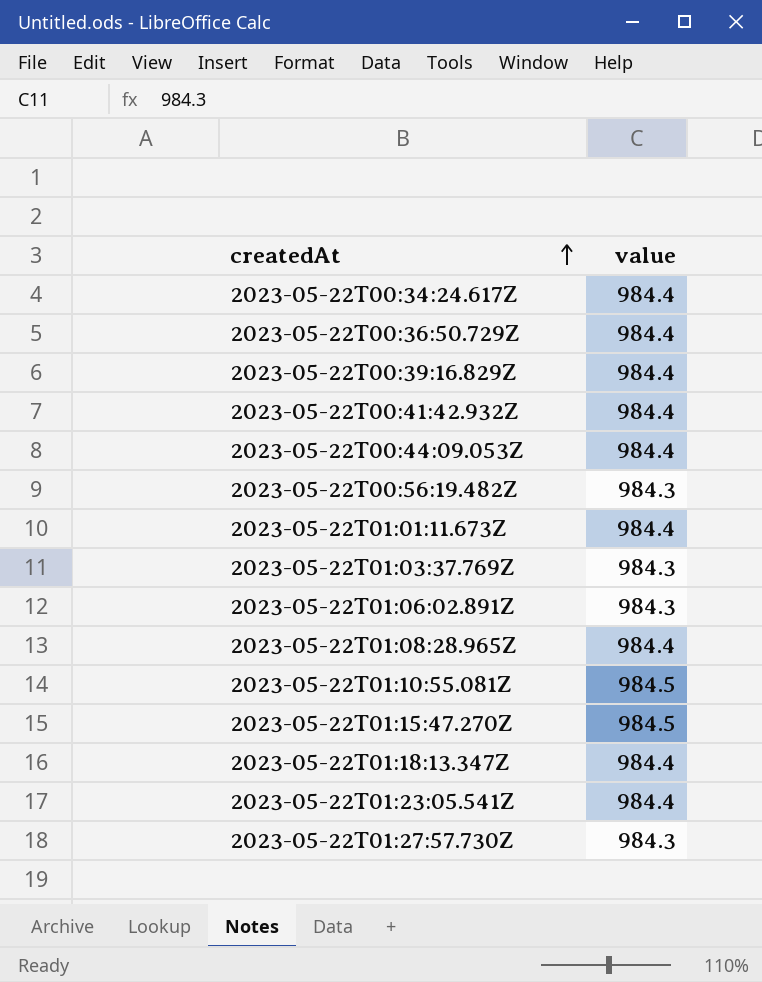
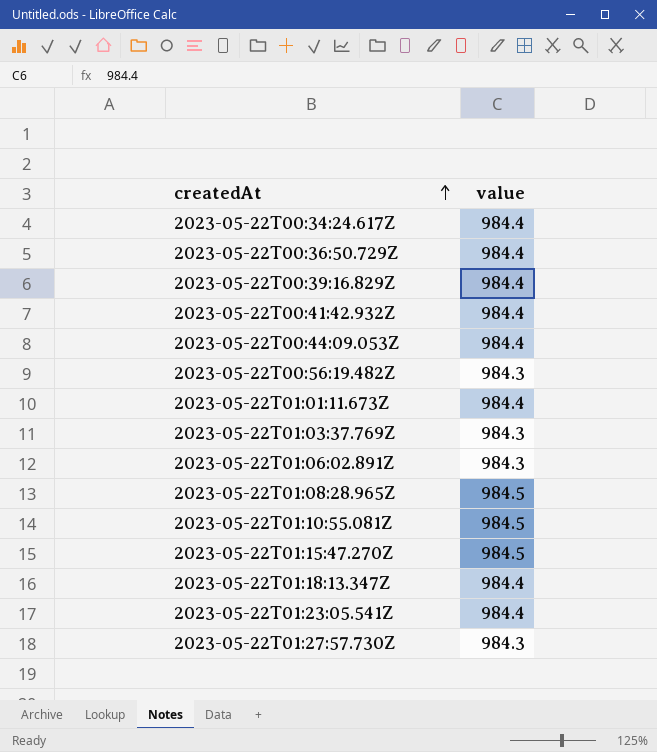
2023-05-22T01:08:28.965Z | value: 984.4 -> 984.5

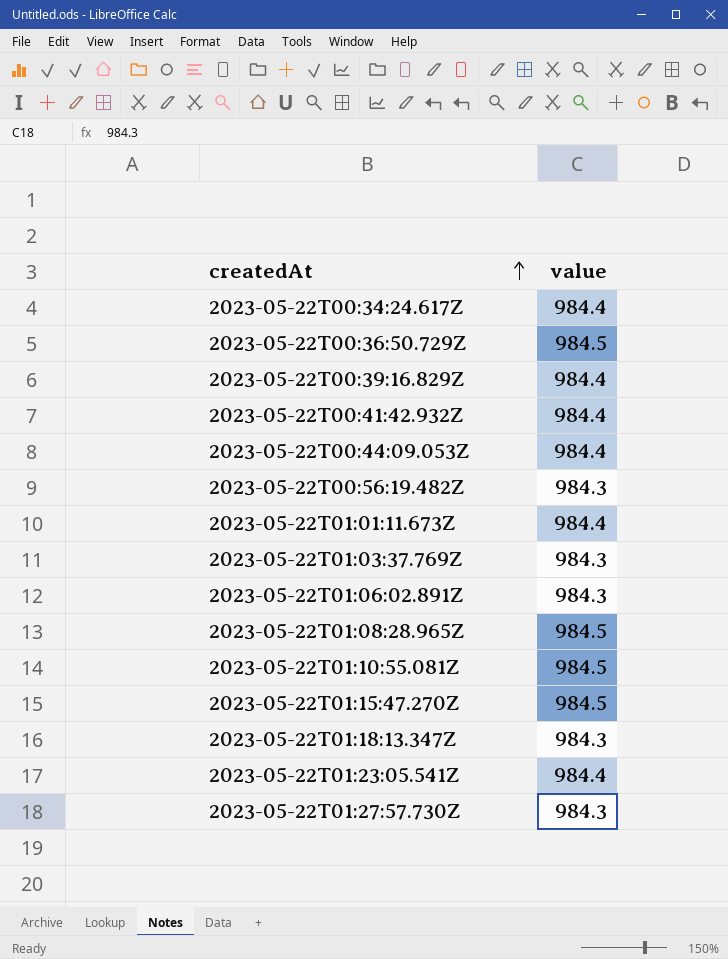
2023-05-22T00:36:50.729Z | value: 984.4 -> 984.5
2023-05-22T01:18:13.347Z | value: 984.4 -> 984.3

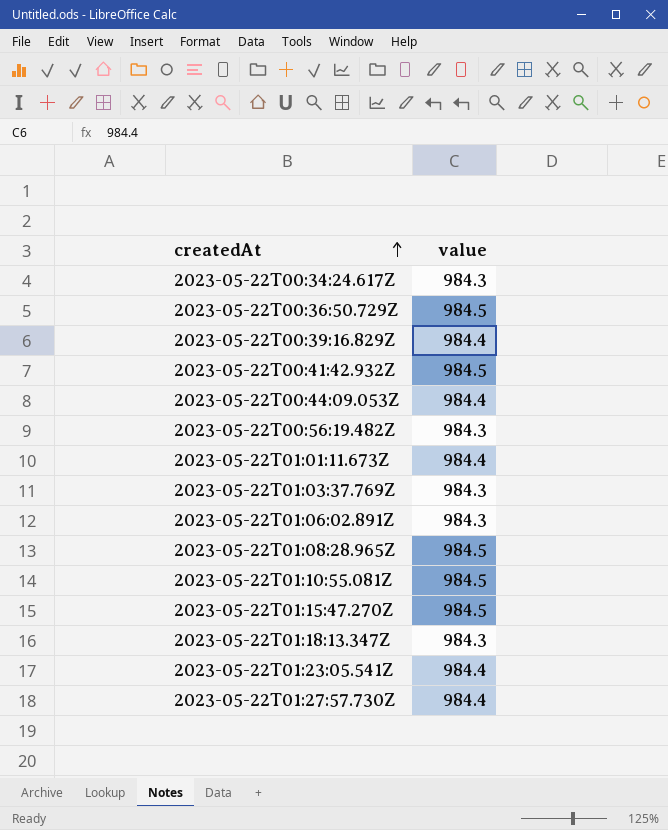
2023-05-22T00:34:24.617Z | value: 984.4 -> 984.3
2023-05-22T00:41:42.932Z | value: 984.4 -> 984.5
2023-05-22T01:27:57.730Z | value: 984.3 -> 984.4

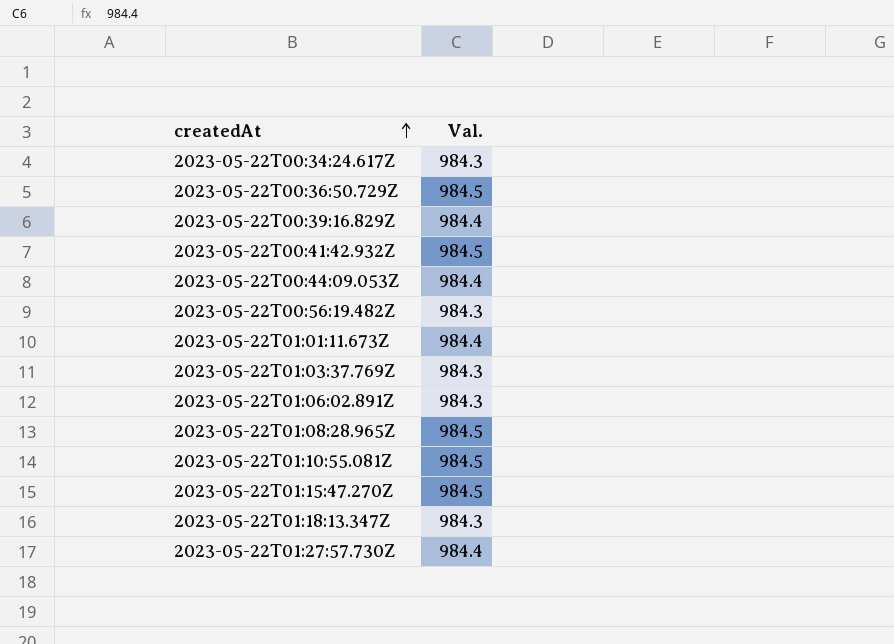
column name: value -> Val.
row 2023-05-22T01:23:05.541Z: 984.4 -> none

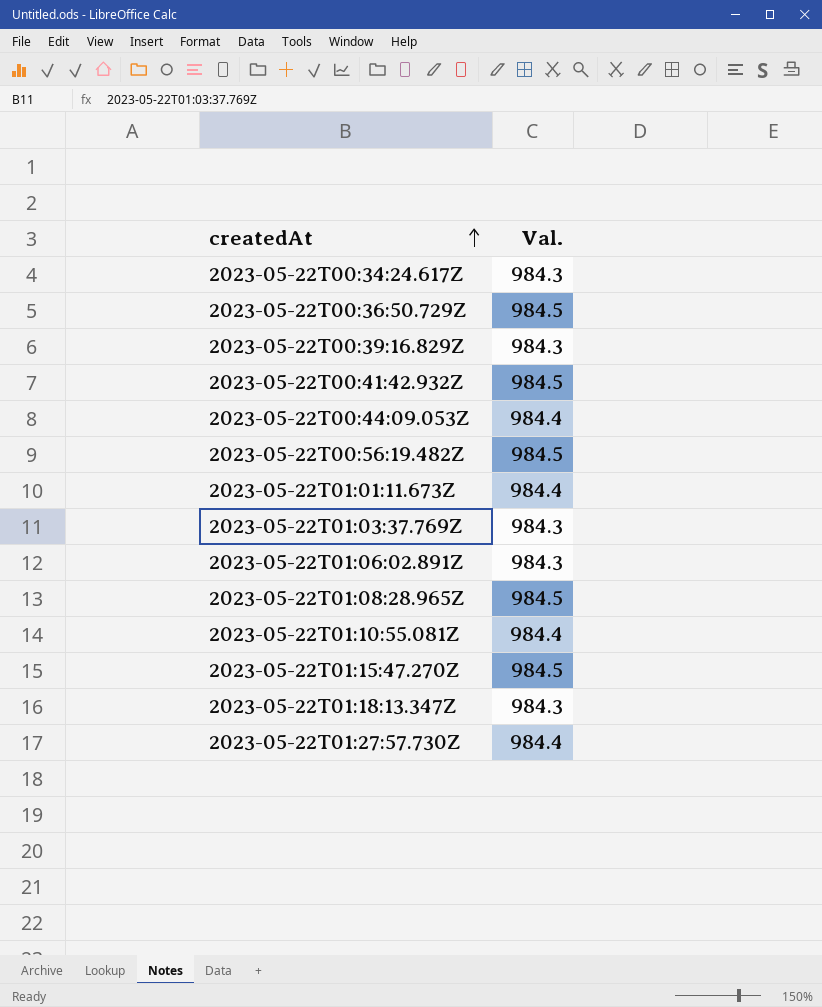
2023-05-22T00:39:16.829Z | Val.: 984.4 -> 984.3
2023-05-22T00:56:19.482Z | Val.: 984.3 -> 984.5
2023-05-22T01:10:55.081Z | Val.: 984.5 -> 984.4

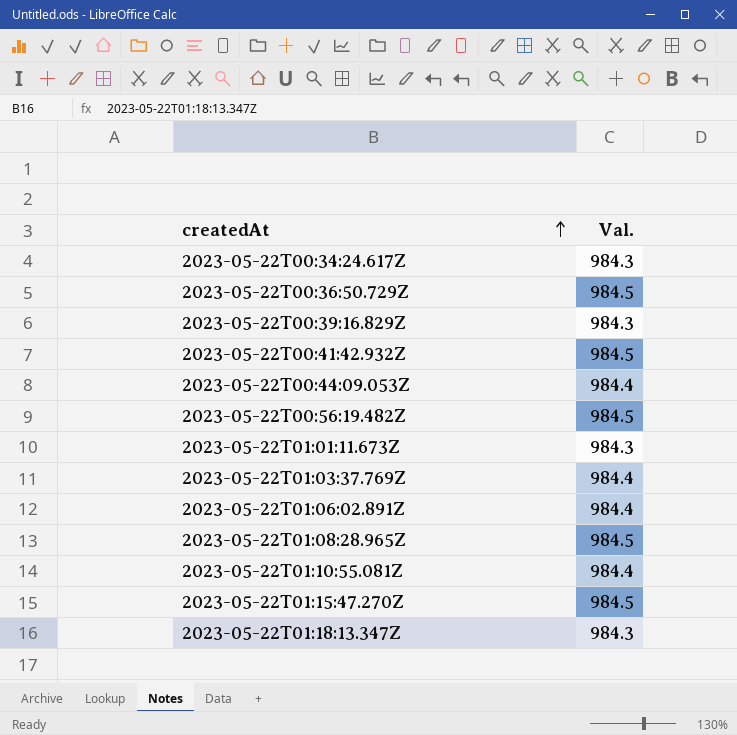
row 2023-05-22T01:27:57.730Z: 984.4 -> none
2023-05-22T01:01:11.673Z | Val.: 984.4 -> 984.3
2023-05-22T01:03:37.769Z | Val.: 984.3 -> 984.4
2023-05-22T01:06:02.891Z | Val.: 984.3 -> 984.4

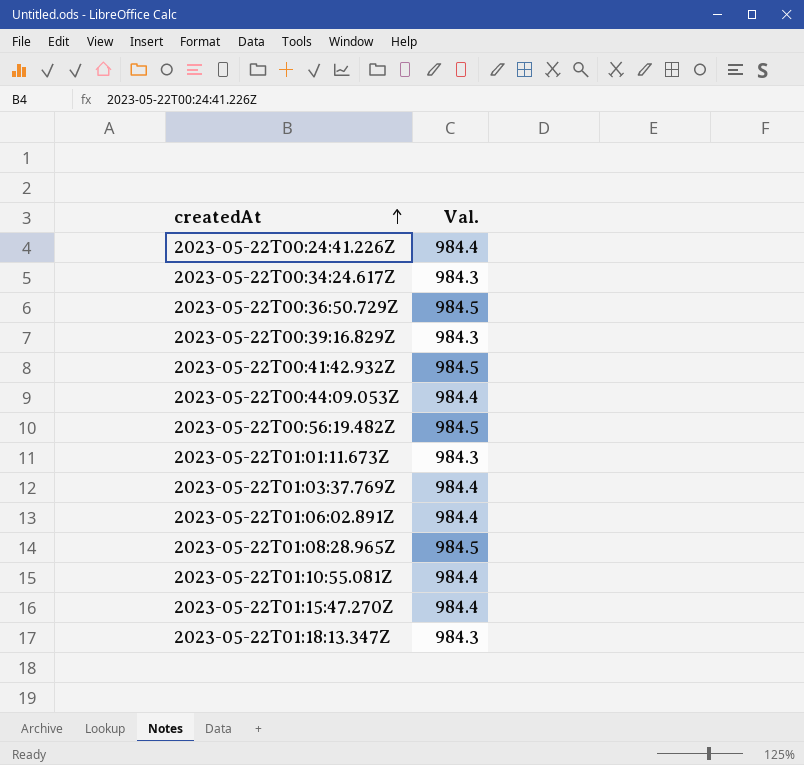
row 2023-05-22T00:24:41.226Z: none -> 984.4
2023-05-22T01:15:47.270Z | Val.: 984.5 -> 984.4

